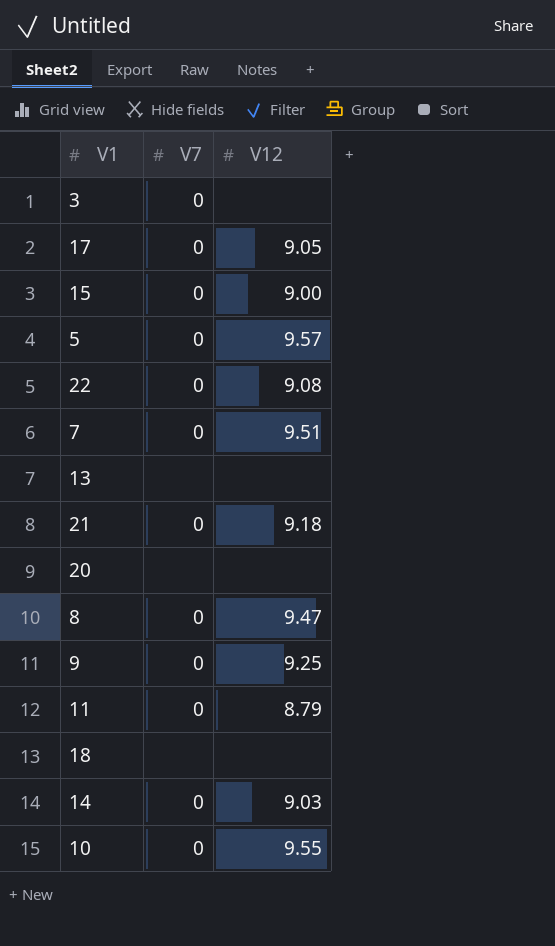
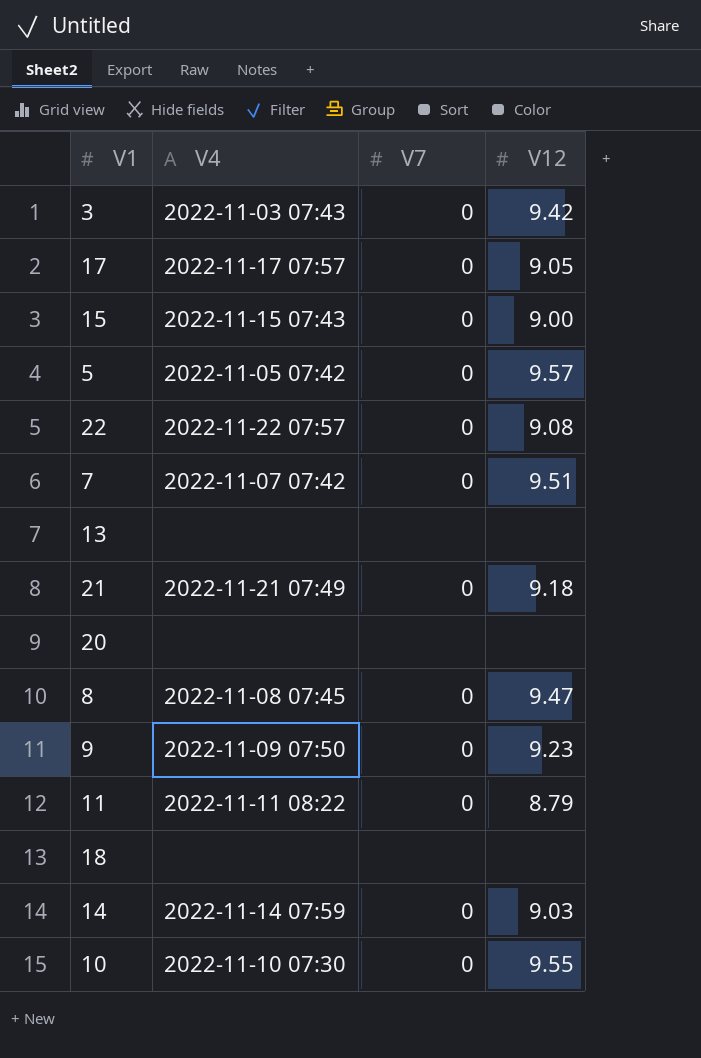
column V4 | position: none -> 2
3 | V12: none -> 9.42
9 | V12: 9.25 -> 9.23

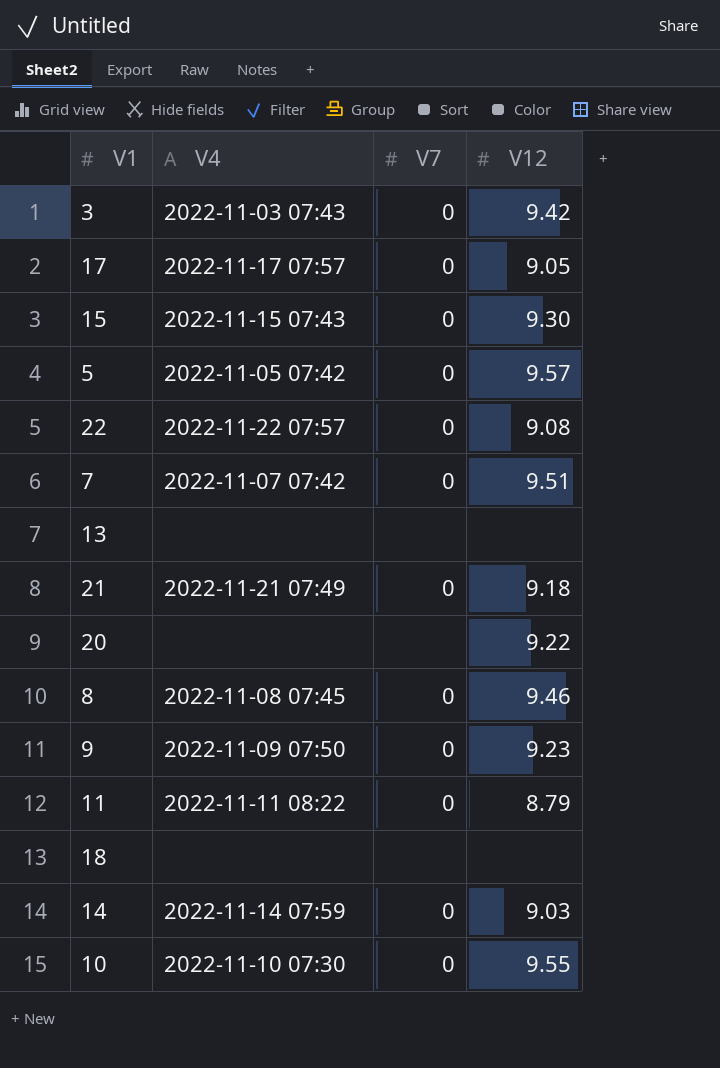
15 | V12: 9.00 -> 9.30
20 | V12: none -> 9.22
8 | V12: 9.47 -> 9.46

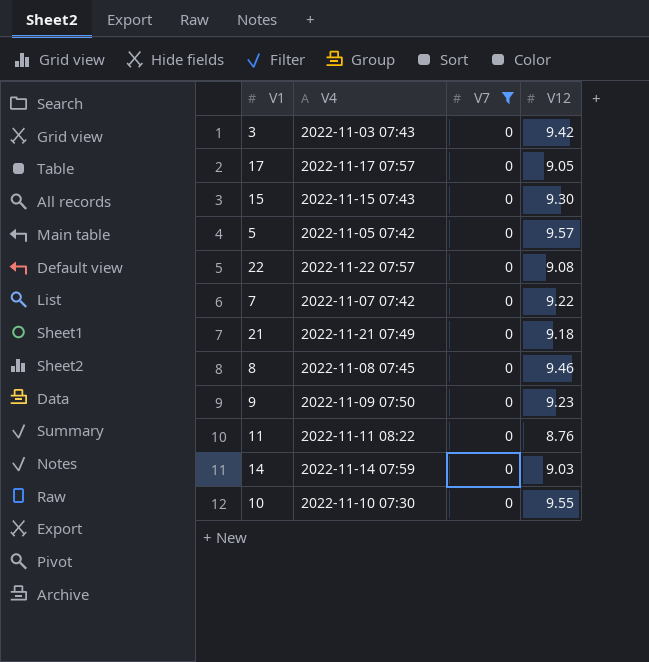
filter: none -> V7 = 0
7 | V12: 9.51 -> 9.22
11 | V12: 8.79 -> 8.76

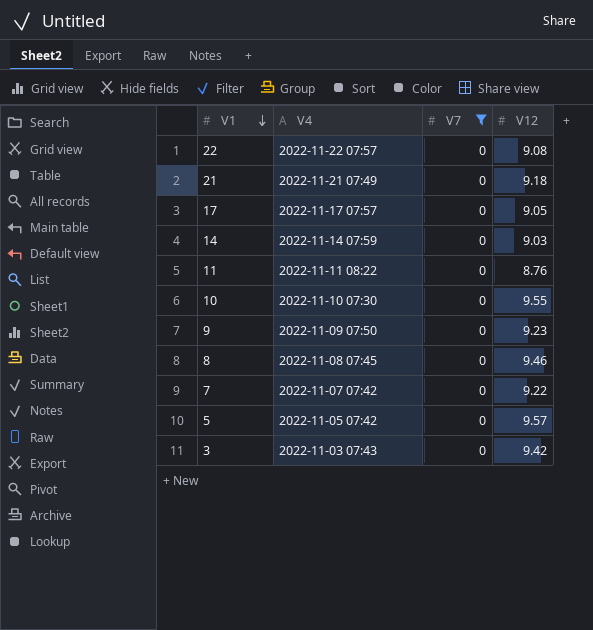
row order: none -> V1 descending
row 15: 2022-11-15 07:43 | 0 | 9.30 -> none

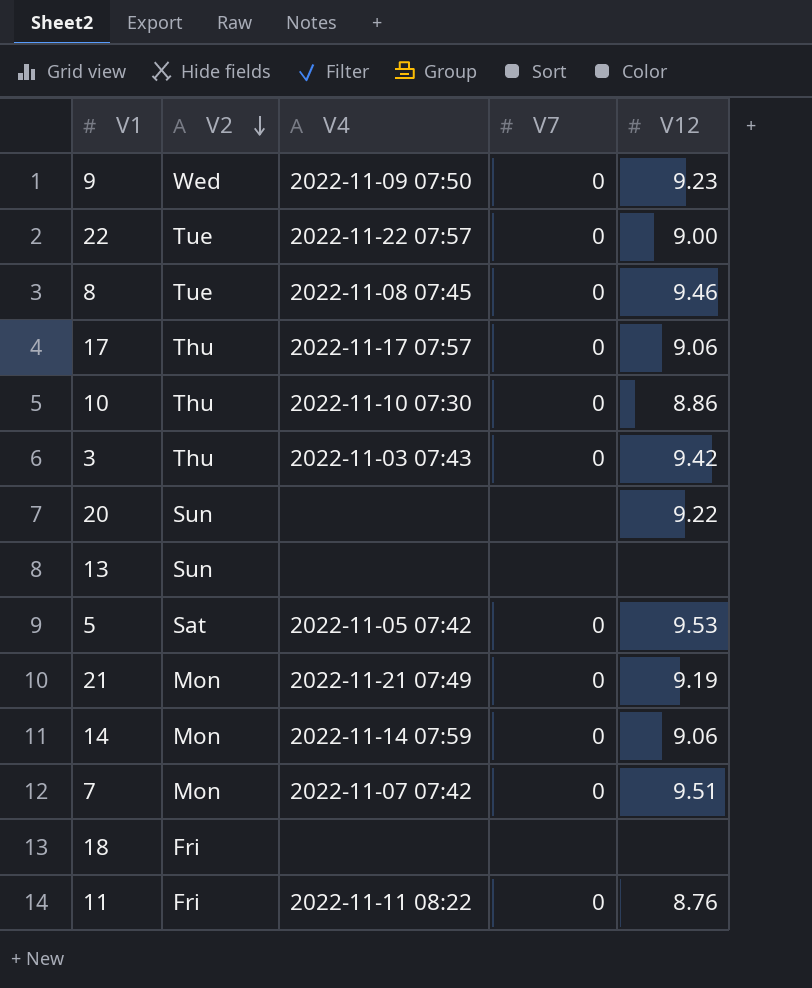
filter: V7 = 0 -> none
row order: V1 descending -> V2 descending
column V2 | position: none -> 2
22 | V12: 9.08 -> 9.00
17 | V12: 9.05 -> 9.06
10 | V12: 9.55 -> 8.86
5 | V12: 9.57 -> 9.53
21 | V12: 9.18 -> 9.19
14 | V12: 9.03 -> 9.06
7 | V12: 9.22 -> 9.51

